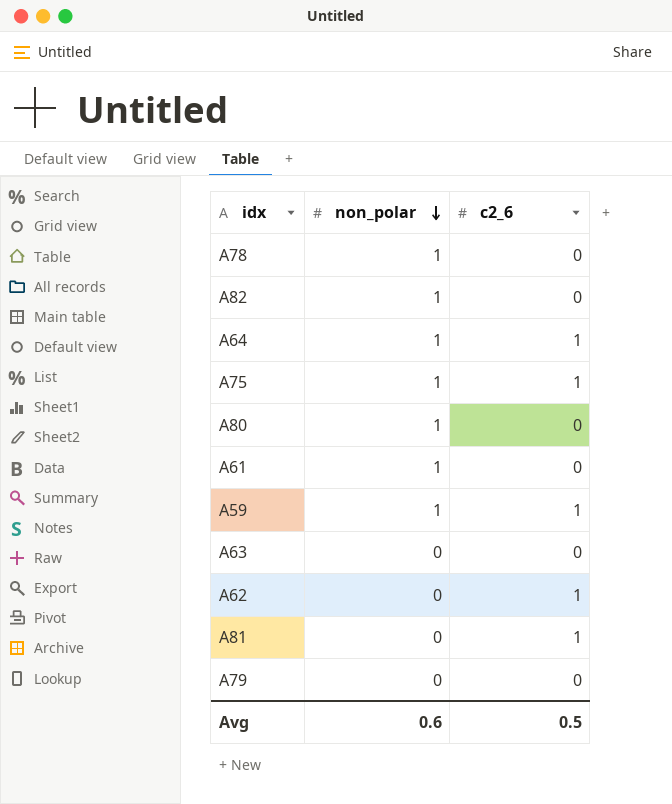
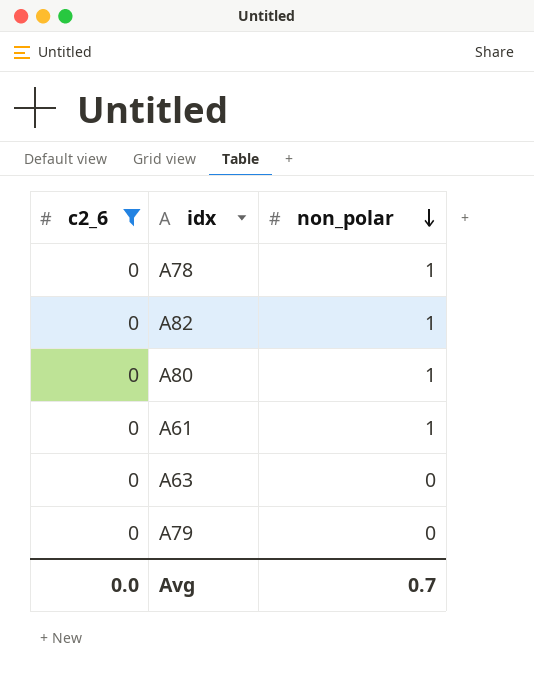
filter: none -> c2_6 = 0
column c2_6 | position: 3 -> 1
Avg | c2_6: 0.5 -> 0.0
Avg | non_polar: 0.6 -> 0.7

